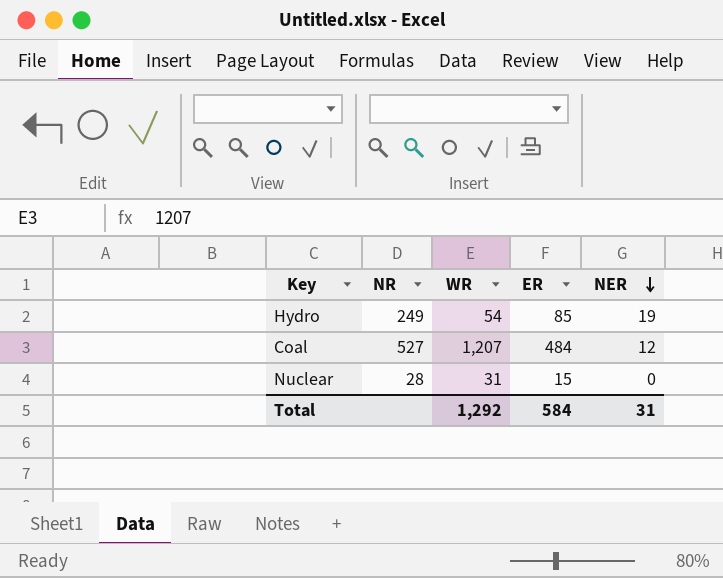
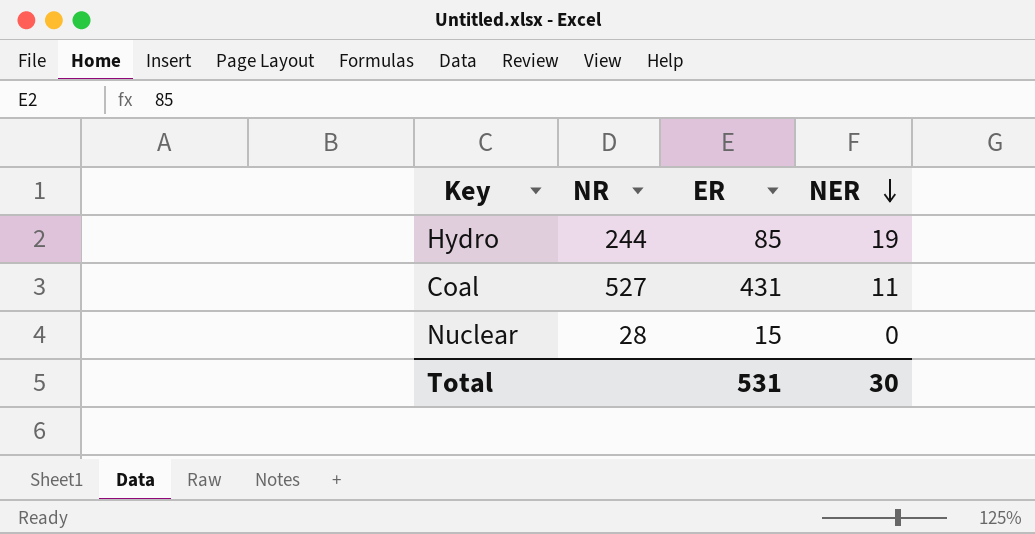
column WR | position: 3 -> none
Hydro | NR: 249 -> 244
Coal | ER: 484 -> 431
Coal | NER: 12 -> 11
Total | ER: 584 -> 531
Total | NER: 31 -> 30

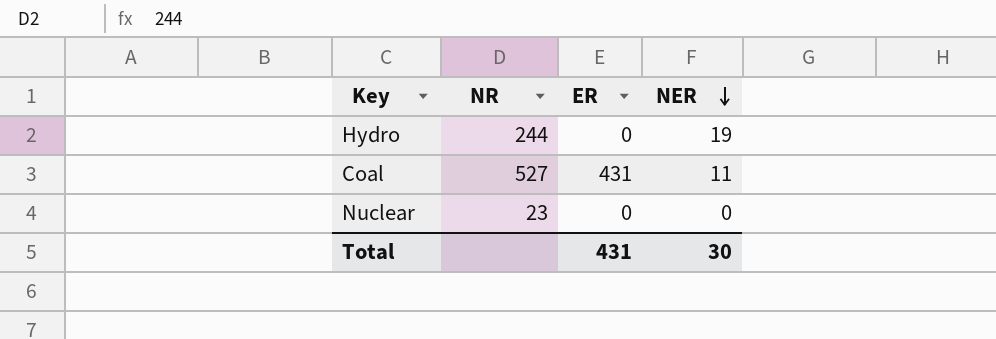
Hydro | ER: 85 -> 0
Nuclear | NR: 28 -> 23
Nuclear | ER: 15 -> 0
Total | ER: 531 -> 431

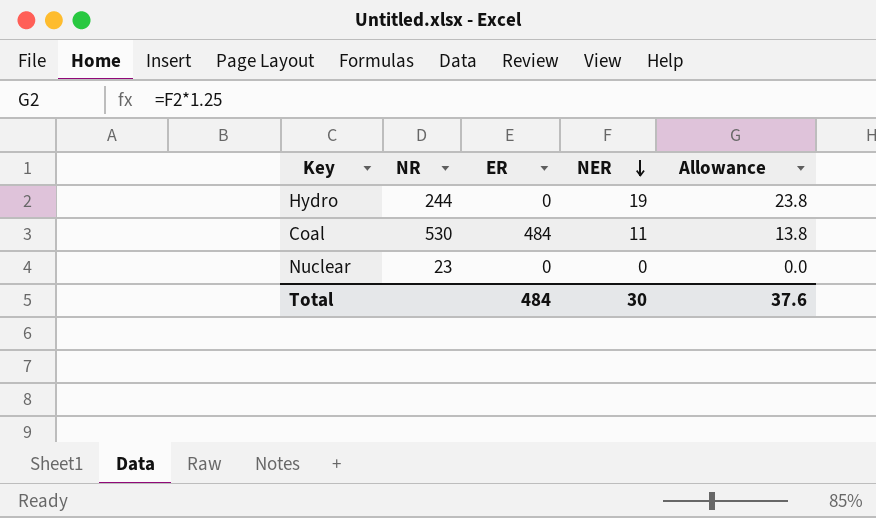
column Allowance | formula: none -> [NER] * 1.25
Coal | NR: 527 -> 530
Coal | ER: 431 -> 484
Total | ER: 431 -> 484

